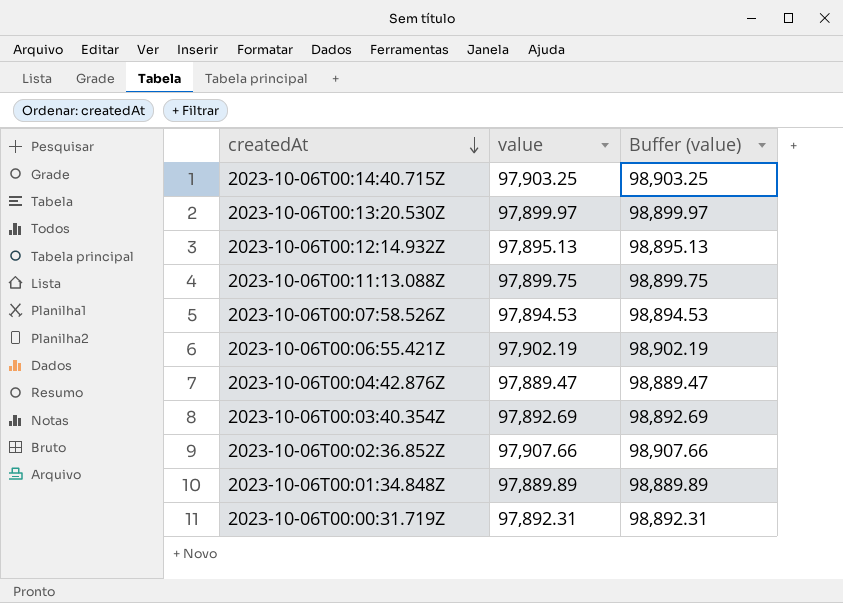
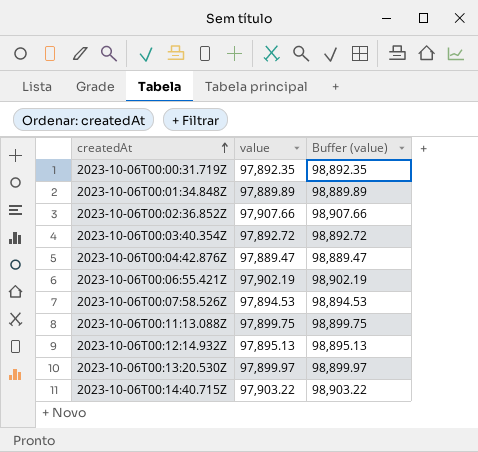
row order: createdAt descending -> createdAt ascending
2023-10-06T00:00:31.719Z | value: 97,892.31 -> 97,892.35
2023-10-06T00:00:31.719Z | Buffer (value): 98,892.31 -> 98,892.35
2023-10-06T00:03:40.354Z | value: 97,892.69 -> 97,892.72
2023-10-06T00:03:40.354Z | Buffer (value): 98,892.69 -> 98,892.72
2023-10-06T00:14:40.715Z | value: 97,903.25 -> 97,903.22
2023-10-06T00:14:40.715Z | Buffer (value): 98,903.25 -> 98,903.22

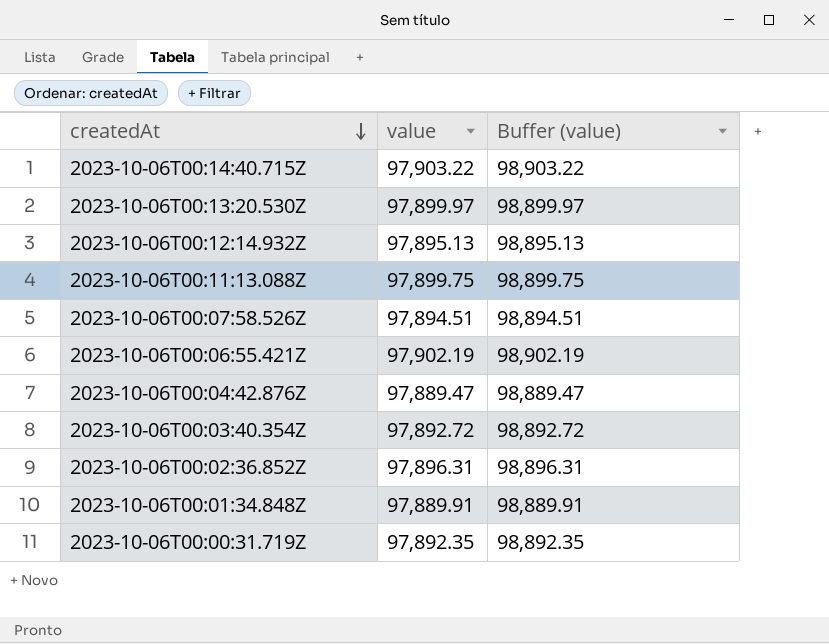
row order: createdAt ascending -> createdAt descending
2023-10-06T00:07:58.526Z | value: 97,894.53 -> 97,894.51
2023-10-06T00:07:58.526Z | Buffer (value): 98,894.53 -> 98,894.51
2023-10-06T00:02:36.852Z | value: 97,907.66 -> 97,896.31
2023-10-06T00:02:36.852Z | Buffer (value): 98,907.66 -> 98,896.31
2023-10-06T00:01:34.848Z | value: 97,889.89 -> 97,889.91
2023-10-06T00:01:34.848Z | Buffer (value): 98,889.89 -> 98,889.91

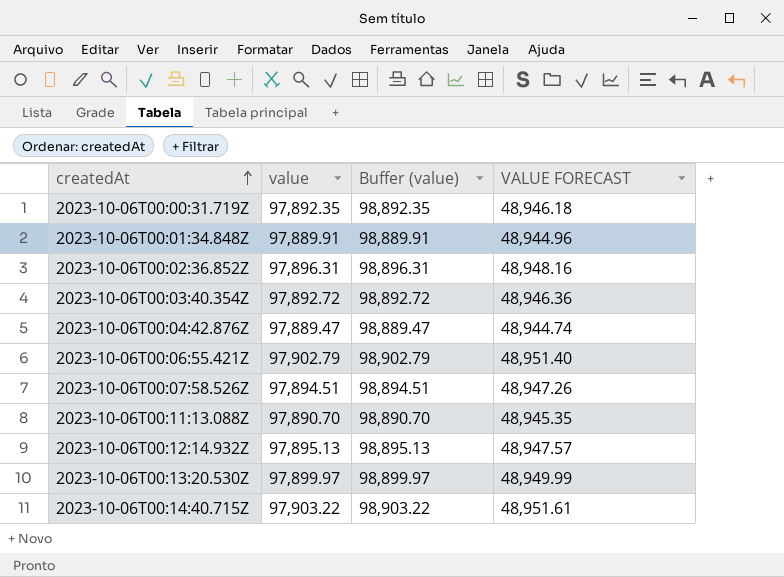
row order: createdAt descending -> createdAt ascending
column VALUE FORECAST | formula: none -> [value] * 0.5
2023-10-06T00:06:55.421Z | value: 97,902.19 -> 97,902.79
2023-10-06T00:06:55.421Z | Buffer (value): 98,902.19 -> 98,902.79
2023-10-06T00:11:13.088Z | value: 97,899.75 -> 97,890.70
2023-10-06T00:11:13.088Z | Buffer (value): 98,899.75 -> 98,890.70

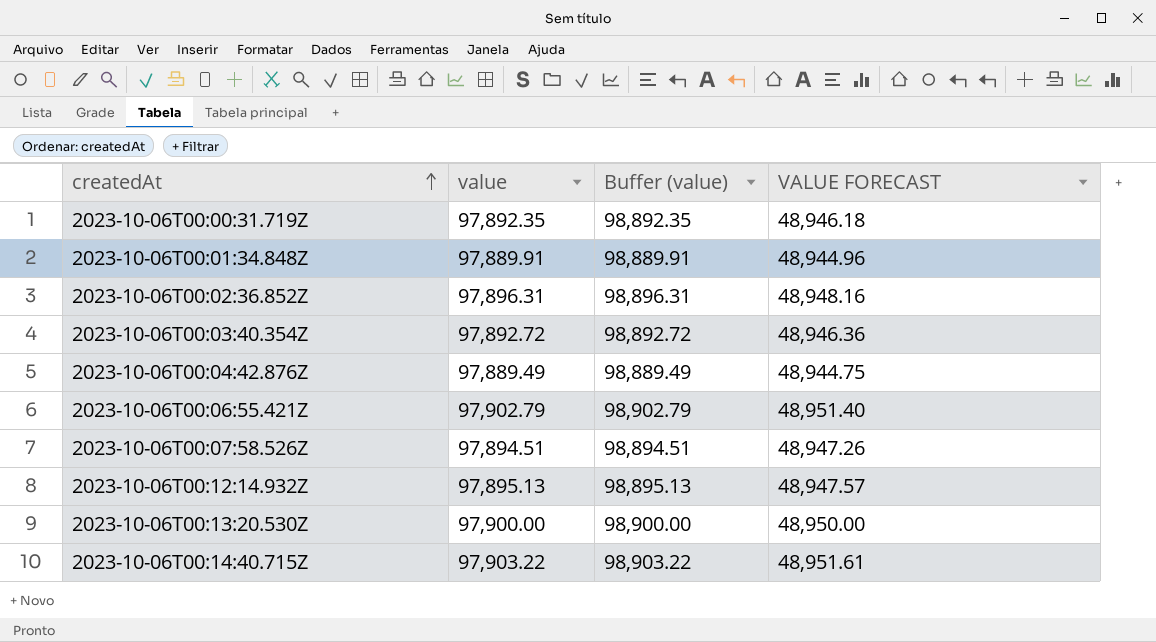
row 2023-10-06T00:11:13.088Z: 97,890.70 | 98,890.70 | 48,945.35 -> none
2023-10-06T00:04:42.876Z | value: 97,889.47 -> 97,889.49
2023-10-06T00:04:42.876Z | Buffer (value): 98,889.47 -> 98,889.49
2023-10-06T00:04:42.876Z | VALUE FORECAST: 48,944.74 -> 48,944.75
2023-10-06T00:13:20.530Z | value: 97,899.97 -> 97,900.00
2023-10-06T00:13:20.530Z | Buffer (value): 98,899.97 -> 98,900.00
2023-10-06T00:13:20.530Z | VALUE FORECAST: 48,949.99 -> 48,950.00

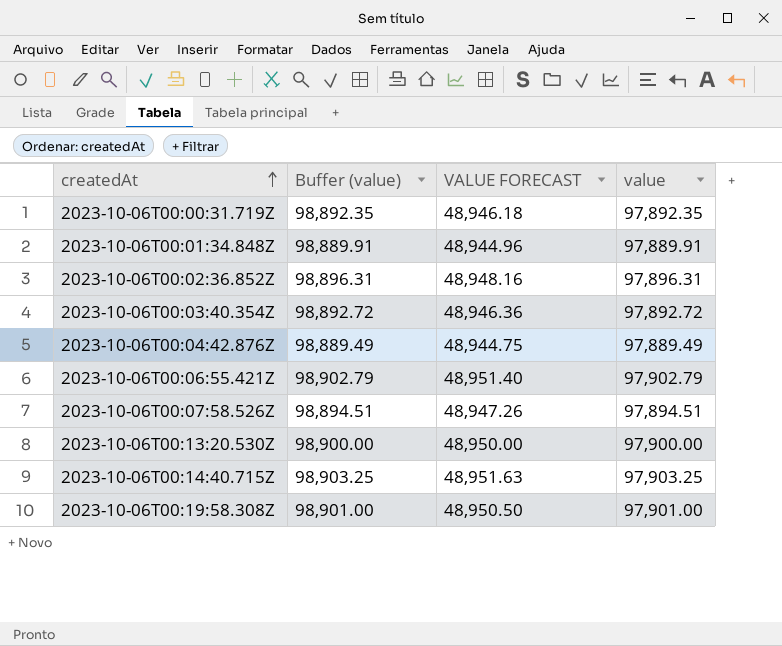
column value | position: 2 -> 4
row 2023-10-06T00:12:14.932Z: 97,895.13 | 98,895.13 | 48,947.57 -> none
2023-10-06T00:14:40.715Z | Buffer (value): 98,903.22 -> 98,903.25
2023-10-06T00:14:40.715Z | VALUE FORECAST: 48,951.61 -> 48,951.63
2023-10-06T00:14:40.715Z | value: 97,903.22 -> 97,903.25
row 2023-10-06T00:19:58.308Z: none -> 98,901.00 | 48,950.50 | 97,901.00

